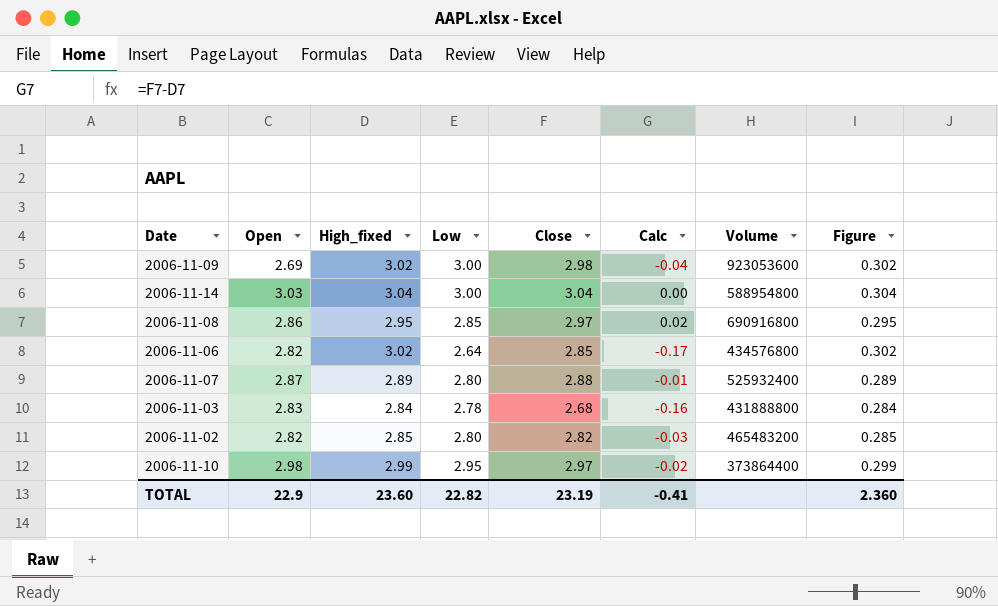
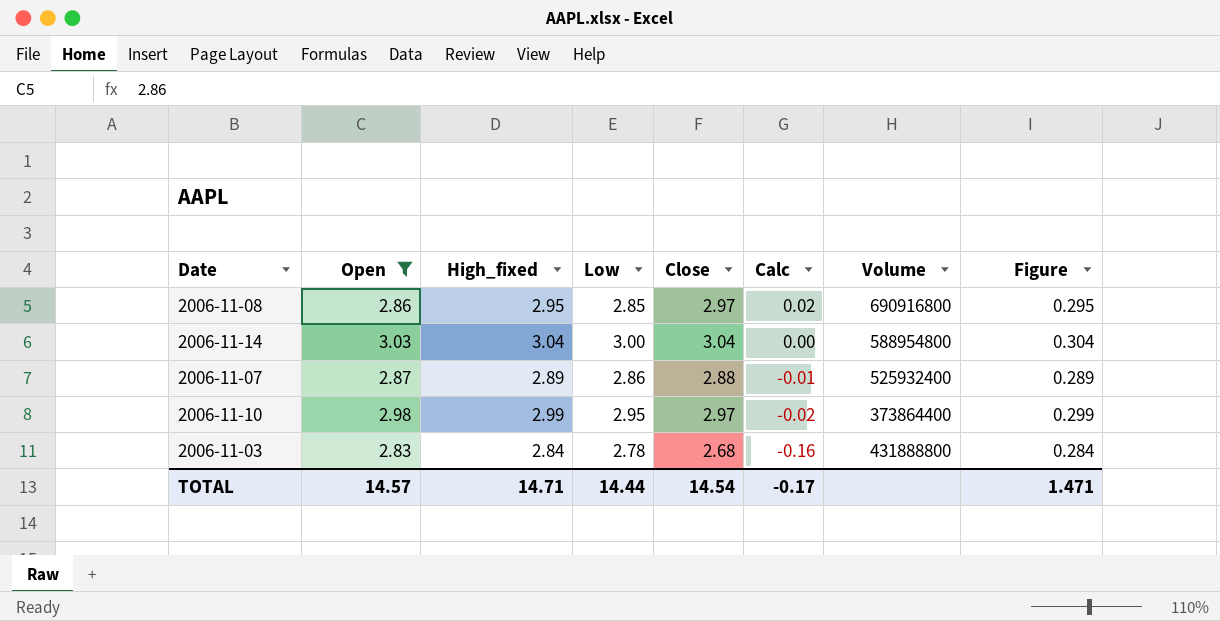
filter: none -> Open >= 2.83
row order: none -> Calc descending
2006-11-07 | Low: 2.80 -> 2.86
TOTAL | Open: 22.9 -> 14.57
TOTAL | High_fixed: 23.60 -> 14.71
TOTAL | Low: 22.82 -> 14.44
TOTAL | Close: 23.19 -> 14.54
TOTAL | Calc: -0.41 -> -0.17
TOTAL | Figure: 2.360 -> 1.471

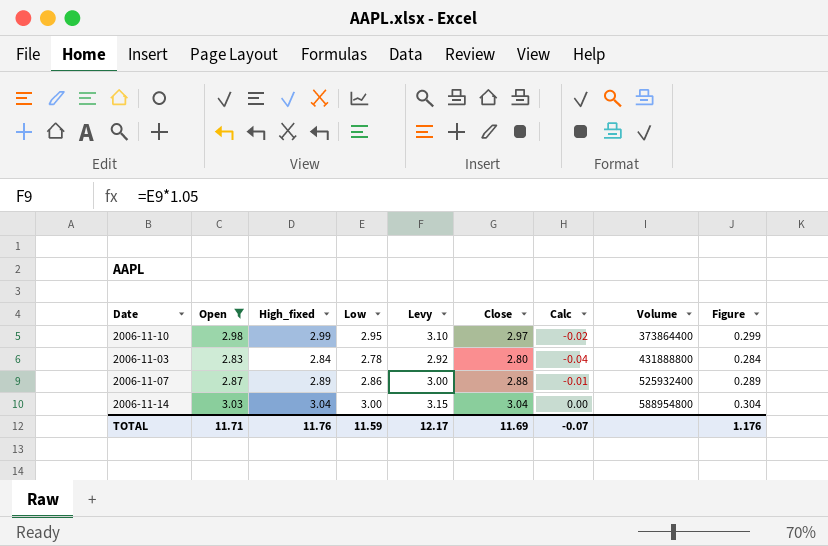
row order: Calc descending -> Volume ascending
column Levy | formula: none -> [Low] * 1.05
row 2006-11-08: 2.86 | 2.95 | 2.85 | 2.97 | 0.02 | 690916800 | 0.295 -> none
2006-11-03 | Close: 2.68 -> 2.80
2006-11-03 | Calc: -0.16 -> -0.04
TOTAL | Open: 14.57 -> 11.71
TOTAL | High_fixed: 14.71 -> 11.76
TOTAL | Low: 14.44 -> 11.59
TOTAL | Close: 14.54 -> 11.69
TOTAL | Calc: -0.17 -> -0.07
TOTAL | Figure: 1.471 -> 1.176

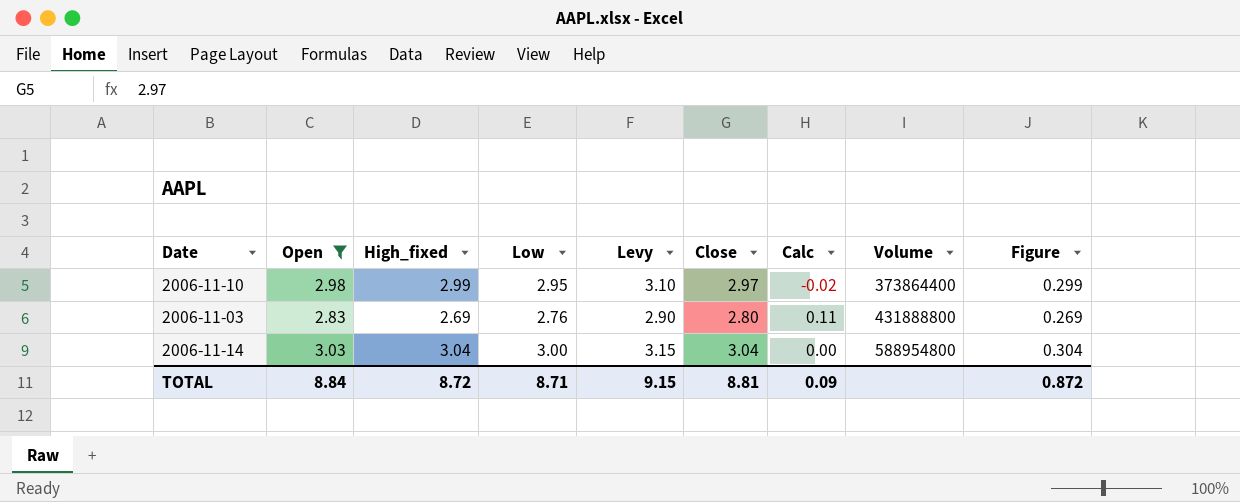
row 2006-11-07: 2.87 | 2.89 | 2.86 | 3.00 | 2.88 | -0.01 | 525932400 | 0.289 -> none
2006-11-03 | High_fixed: 2.84 -> 2.69
2006-11-03 | Low: 2.78 -> 2.76
2006-11-03 | Levy: 2.92 -> 2.90
2006-11-03 | Calc: -0.04 -> 0.11
2006-11-03 | Figure: 0.284 -> 0.269
TOTAL | Open: 11.71 -> 8.84
TOTAL | High_fixed: 11.76 -> 8.72
TOTAL | Low: 11.59 -> 8.71
TOTAL | Levy: 12.17 -> 9.15
TOTAL | Close: 11.69 -> 8.81
TOTAL | Calc: -0.07 -> 0.09
TOTAL | Figure: 1.176 -> 0.872

